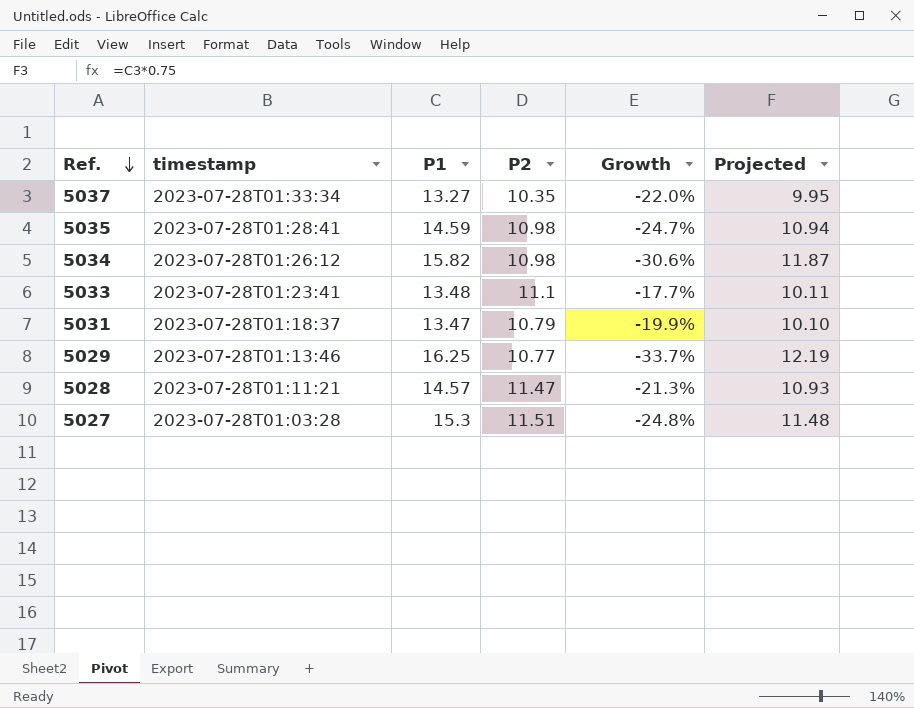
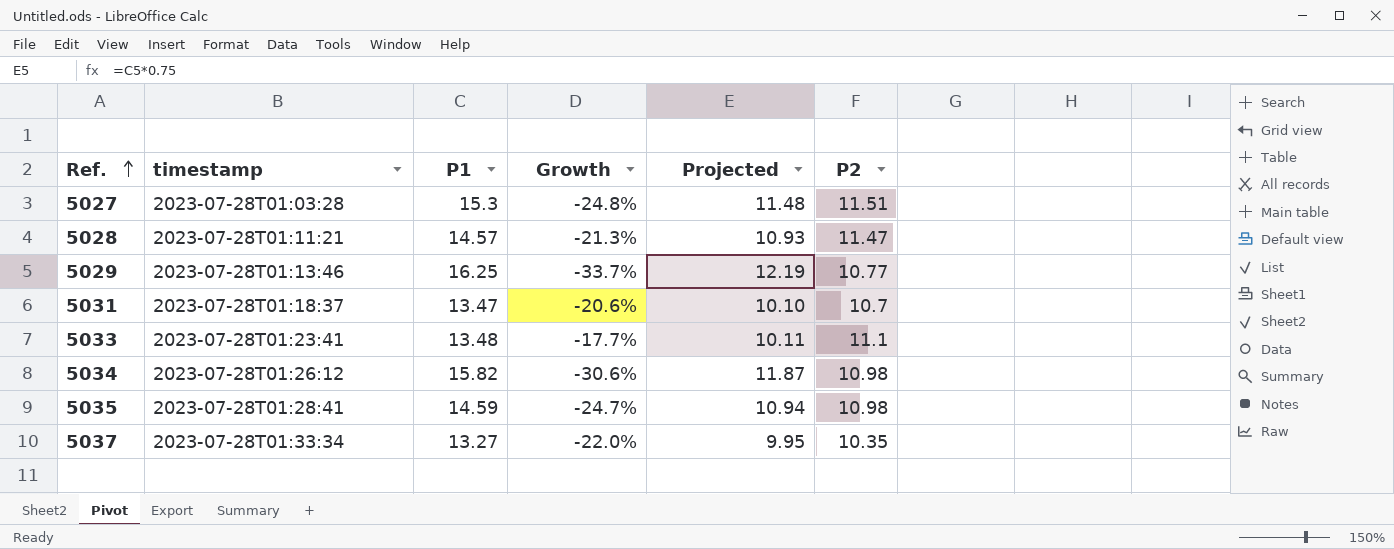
row order: Ref. descending -> Ref. ascending
column P2 | position: 4 -> 6
5031 | Growth: -19.9% -> -20.6%
5031 | P2: 10.79 -> 10.7

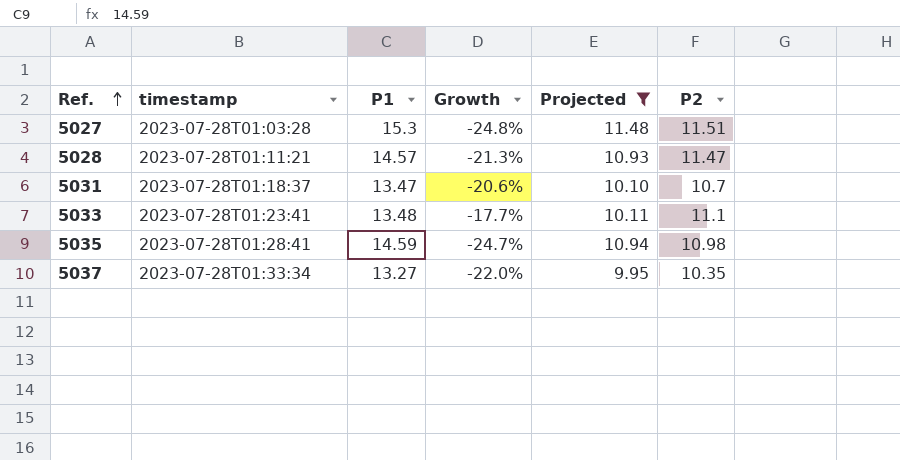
filter: none -> Projected <= 11.48

